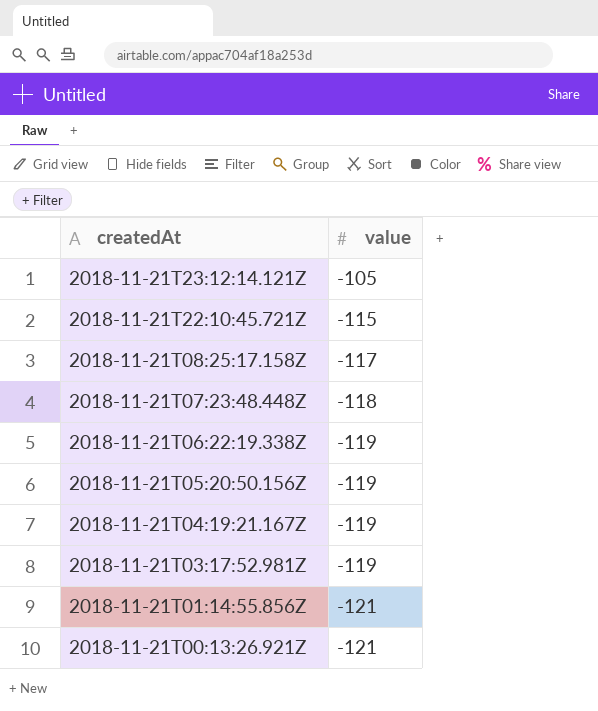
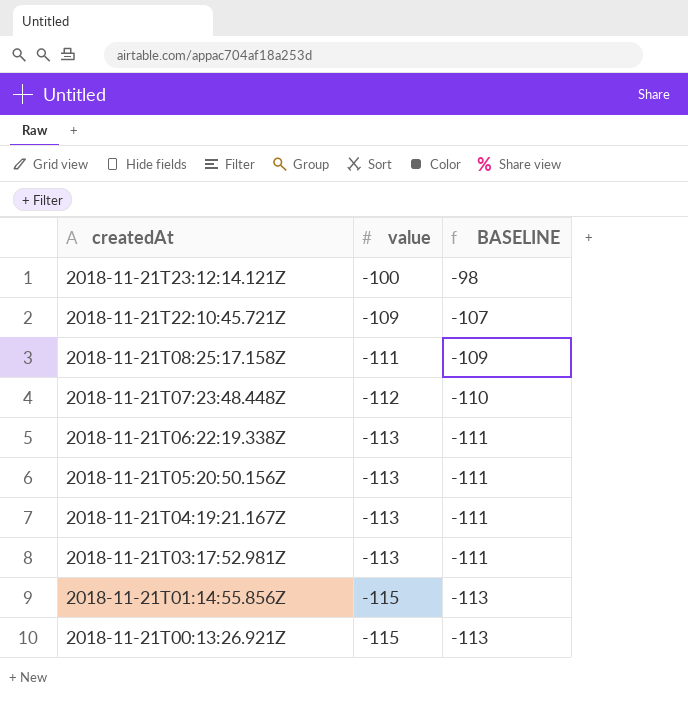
column BASELINE | formula: none -> [value] + 2
2018-11-21T23:12:14.121Z | value: -105 -> -100
2018-11-21T22:10:45.721Z | value: -115 -> -109
2018-11-21T08:25:17.158Z | value: -117 -> -111
2018-11-21T07:23:48.448Z | value: -118 -> -112
2018-11-21T06:22:19.338Z | value: -119 -> -113
2018-11-21T05:20:50.156Z | value: -119 -> -113
2018-11-21T04:19:21.167Z | value: -119 -> -113
2018-11-21T03:17:52.981Z | value: -119 -> -113
2018-11-21T01:14:55.856Z | value: -121 -> -115
2018-11-21T00:13:26.921Z | value: -121 -> -115

